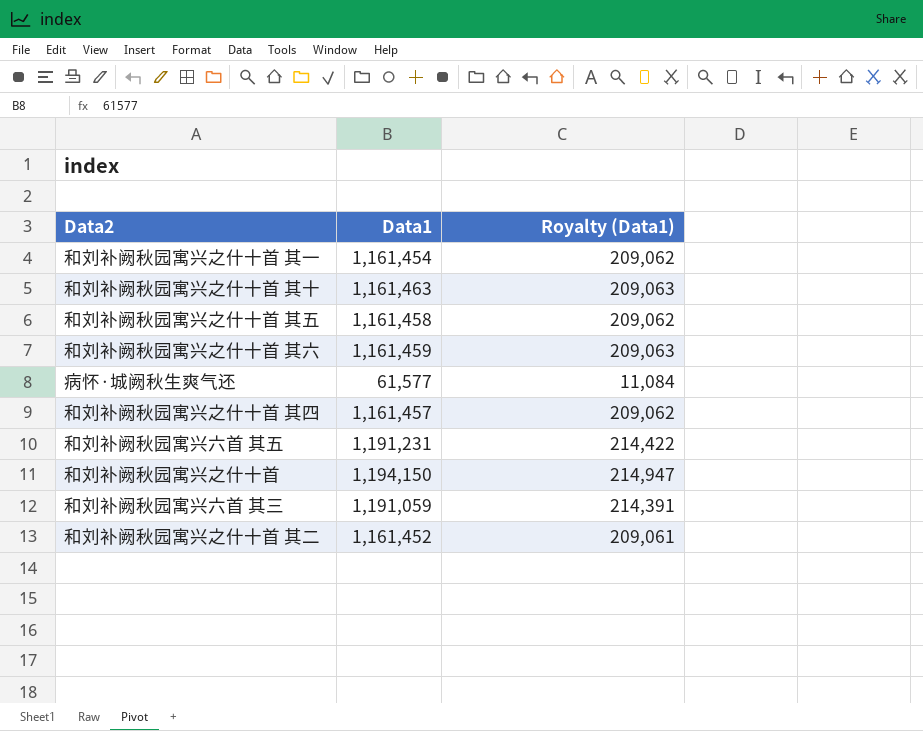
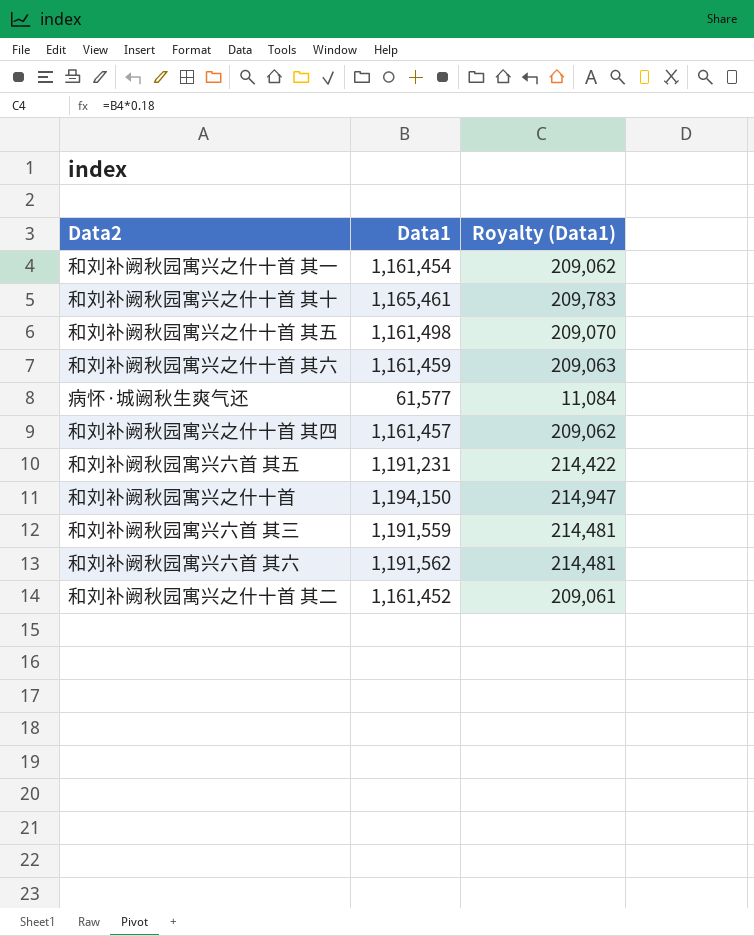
和刘补阙秋园寓兴之什十首 其十 | Data1: 1,161,463 -> 1,165,461
和刘补阙秋园寓兴之什十首 其十 | Royalty (Data1): 209,063 -> 209,783
和刘补阙秋园寓兴之什十首 其五 | Data1: 1,161,458 -> 1,161,498
和刘补阙秋园寓兴之什十首 其五 | Royalty (Data1): 209,062 -> 209,070
和刘补阙秋园寓兴六首 其三 | Data1: 1,191,059 -> 1,191,559
和刘补阙秋园寓兴六首 其三 | Royalty (Data1): 214,391 -> 214,481
row 和刘补阙秋园寓兴六首 其六: none -> 1,191,562 | 214,481

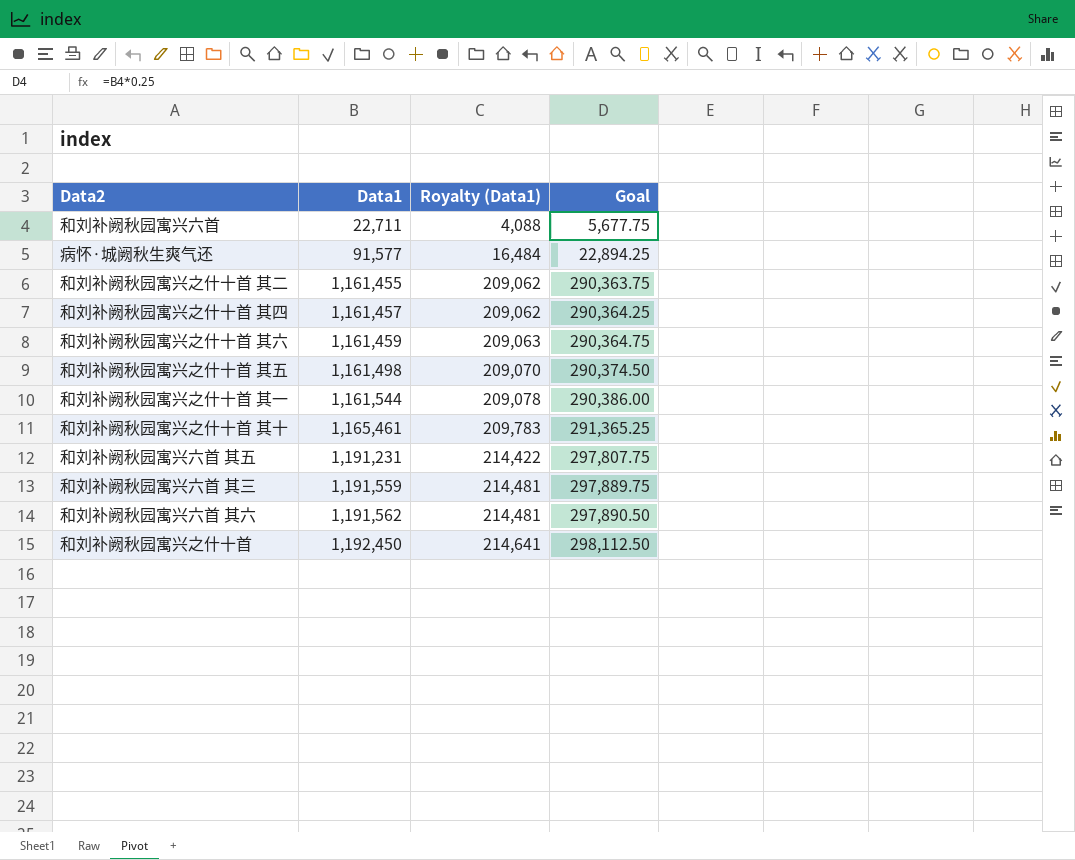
row order: none -> Data1 ascending
column Goal | formula: none -> [Data1] * 0.25
row 和刘补阙秋园寓兴六首: none -> 22,711 | 4,088 | 5,677.75
病怀·城阙秋生爽气还 | Data1: 61,577 -> 91,577
病怀·城阙秋生爽气还 | Royalty (Data1): 11,084 -> 16,484
和刘补阙秋园寓兴之什十首 其二 | Data1: 1,161,452 -> 1,161,455
和刘补阙秋园寓兴之什十首 其二 | Royalty (Data1): 209,061 -> 209,062
和刘补阙秋园寓兴之什十首 其一 | Data1: 1,161,454 -> 1,161,544
和刘补阙秋园寓兴之什十首 其一 | Royalty (Data1): 209,062 -> 209,078
和刘补阙秋园寓兴之什十首 | Data1: 1,194,150 -> 1,192,450
和刘补阙秋园寓兴之什十首 | Royalty (Data1): 214,947 -> 214,641

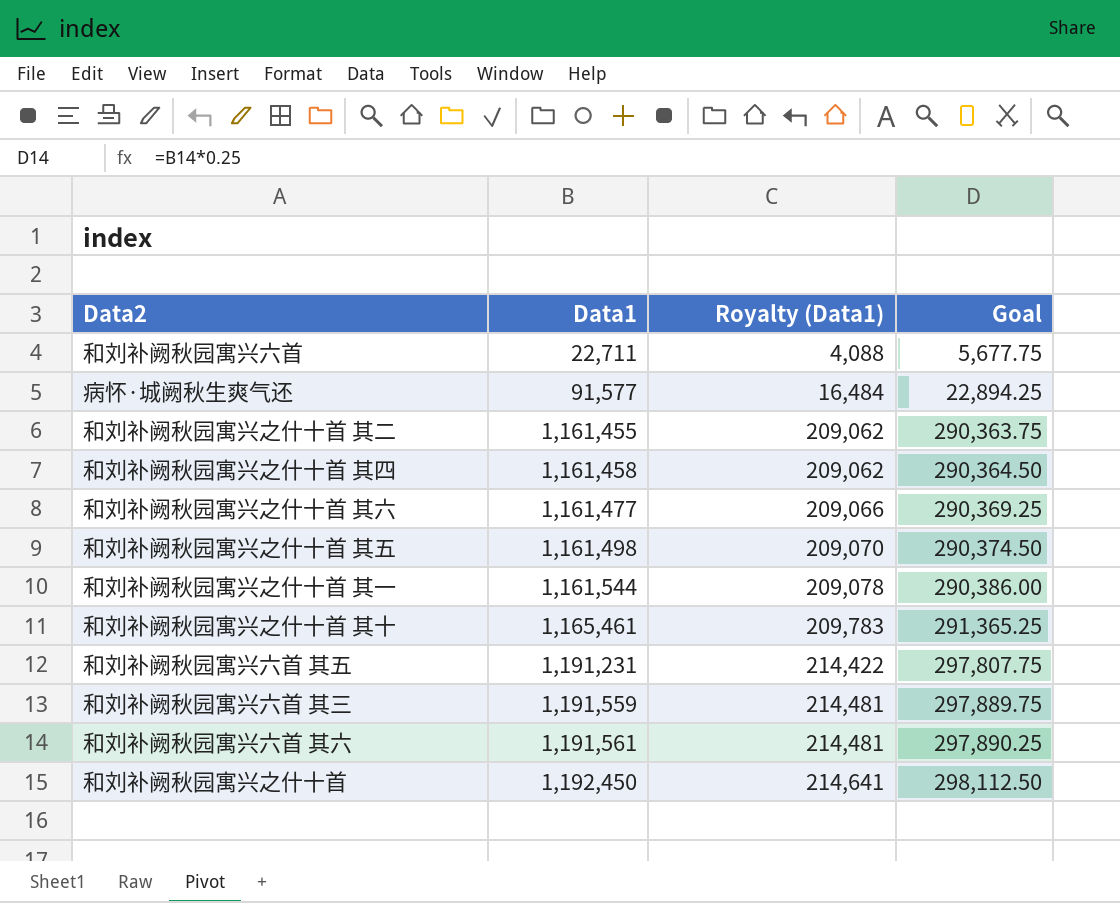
和刘补阙秋园寓兴之什十首 其四 | Data1: 1,161,457 -> 1,161,458
和刘补阙秋园寓兴之什十首 其四 | Goal: 290,364.25 -> 290,364.50
和刘补阙秋园寓兴之什十首 其六 | Data1: 1,161,459 -> 1,161,477
和刘补阙秋园寓兴之什十首 其六 | Royalty (Data1): 209,063 -> 209,066
和刘补阙秋园寓兴之什十首 其六 | Goal: 290,364.75 -> 290,369.25
和刘补阙秋园寓兴六首 其六 | Data1: 1,191,562 -> 1,191,561
和刘补阙秋园寓兴六首 其六 | Goal: 297,890.50 -> 297,890.25

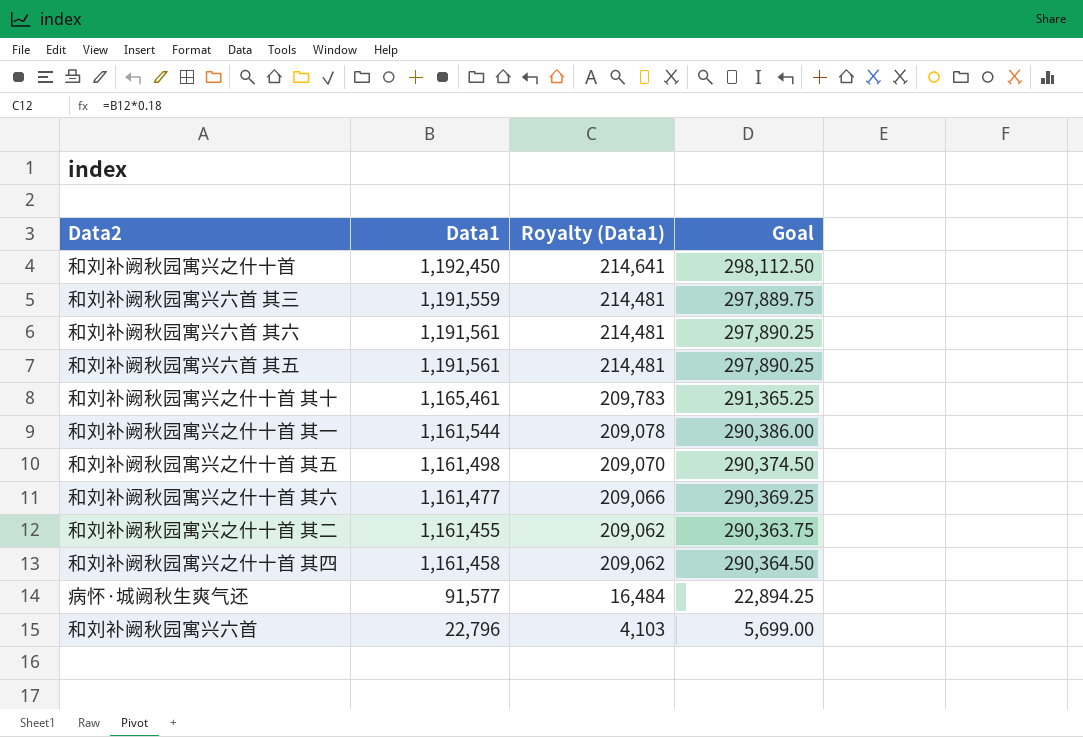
row order: Data1 ascending -> Royalty (Data1) descending
和刘补阙秋园寓兴六首 其五 | Data1: 1,191,231 -> 1,191,561
和刘补阙秋园寓兴六首 其五 | Royalty (Data1): 214,422 -> 214,481
和刘补阙秋园寓兴六首 其五 | Goal: 297,807.75 -> 297,890.25
和刘补阙秋园寓兴六首 | Data1: 22,711 -> 22,796
和刘补阙秋园寓兴六首 | Royalty (Data1): 4,088 -> 4,103
和刘补阙秋园寓兴六首 | Goal: 5,677.75 -> 5,699.00

